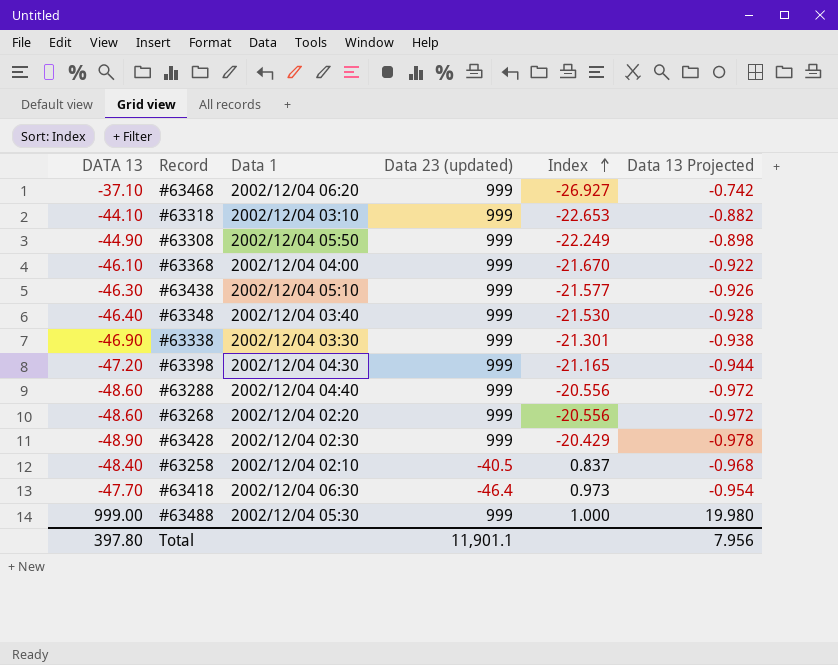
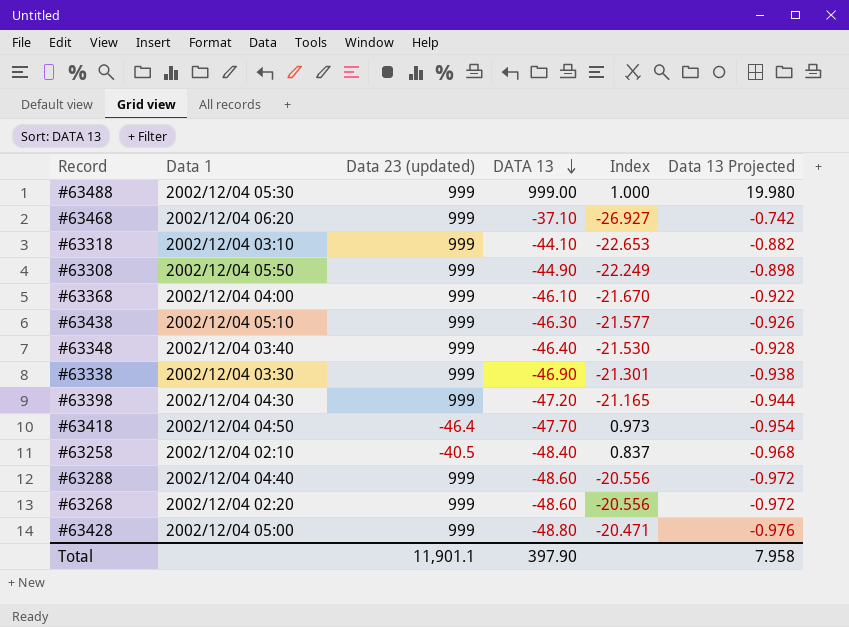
row order: Index ascending -> DATA 13 descending
column DATA 13 | position: 1 -> 4
#63418 | Data 1: 2002/12/04 06:30 -> 2002/12/04 04:50
#63428 | Data 1: 2002/12/04 02:30 -> 2002/12/04 05:00
#63428 | DATA 13: -48.90 -> -48.80
#63428 | Index: -20.429 -> -20.471
#63428 | Data 13 Projected: -0.978 -> -0.976
Total | DATA 13: 397.80 -> 397.90
Total | Data 13 Projected: 7.956 -> 7.958

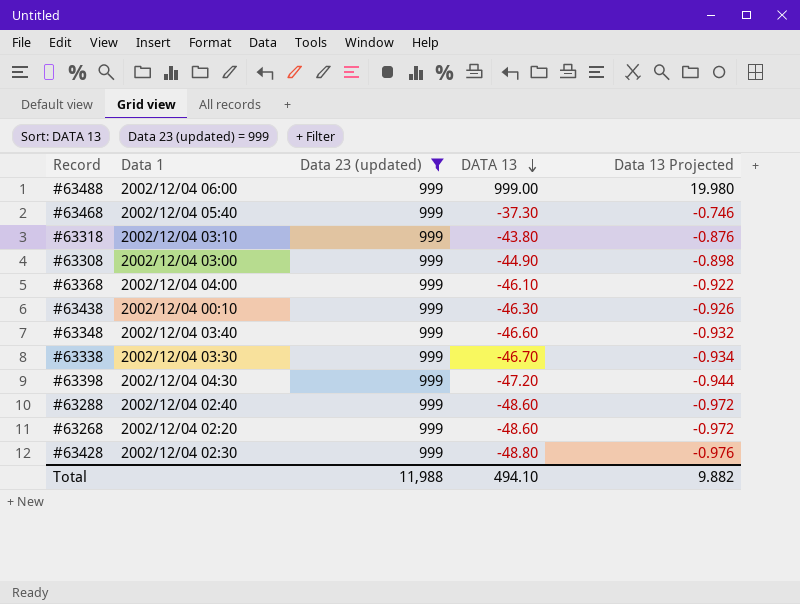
filter: none -> Data 23 (updated) = 999
column Index | formula: [Data 23 (updated)] / [DATA 13] -> none
#63488 | Data 1: 2002/12/04 05:30 -> 2002/12/04 06:00
#63468 | Data 1: 2002/12/04 06:20 -> 2002/12/04 05:40
#63468 | DATA 13: -37.10 -> -37.30
#63468 | Data 13 Projected: -0.742 -> -0.746
#63318 | DATA 13: -44.10 -> -43.80
#63318 | Data 13 Projected: -0.882 -> -0.876
#63308 | Data 1: 2002/12/04 05:50 -> 2002/12/04 03:00
#63438 | Data 1: 2002/12/04 05:10 -> 2002/12/04 00:10
#63348 | DATA 13: -46.40 -> -46.60
#63348 | Data 13 Projected: -0.928 -> -0.932
#63338 | DATA 13: -46.90 -> -46.70
#63338 | Data 13 Projected: -0.938 -> -0.934
#63288 | Data 1: 2002/12/04 04:40 -> 2002/12/04 02:40
#63428 | Data 1: 2002/12/04 05:00 -> 2002/12/04 02:30
Total | Data 23 (updated): 11,901.1 -> 11,988
Total | DATA 13: 397.90 -> 494.10
Total | Data 13 Projected: 7.958 -> 9.882

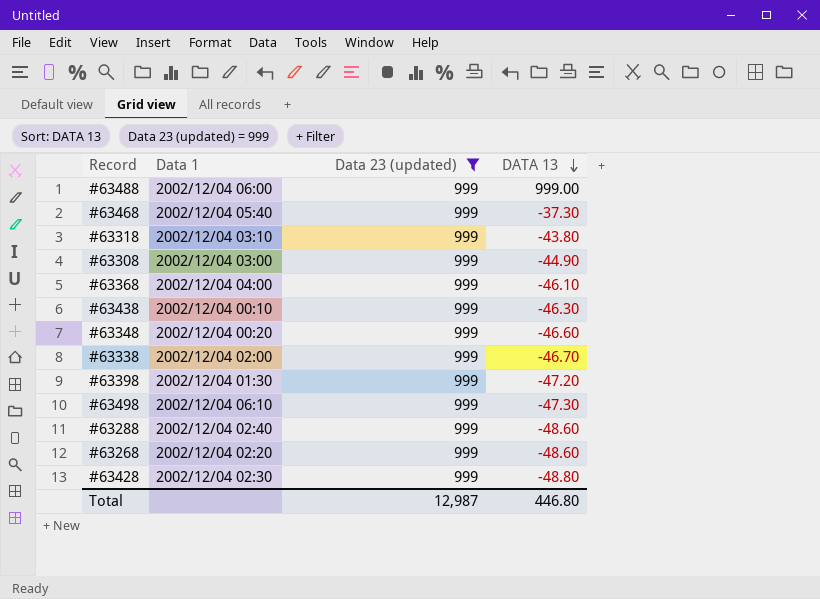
column Data 13 Projected | formula: [DATA 13] * 0.02 -> none
#63348 | Data 1: 2002/12/04 03:40 -> 2002/12/04 00:20
#63338 | Data 1: 2002/12/04 03:30 -> 2002/12/04 02:00
#63398 | Data 1: 2002/12/04 04:30 -> 2002/12/04 01:30
row #63498: none -> 2002/12/04 06:10 | 999 | -47.30
Total | Data 23 (updated): 11,988 -> 12,987
Total | DATA 13: 494.10 -> 446.80

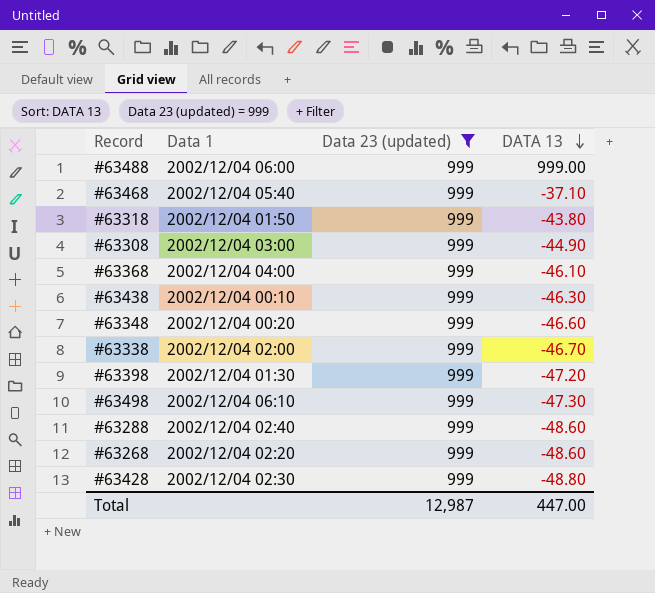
#63468 | DATA 13: -37.30 -> -37.10
#63318 | Data 1: 2002/12/04 03:10 -> 2002/12/04 01:50
Total | DATA 13: 446.80 -> 447.00

